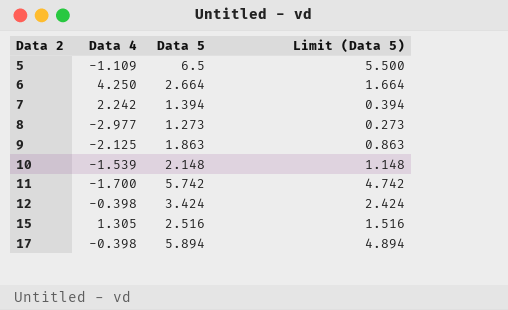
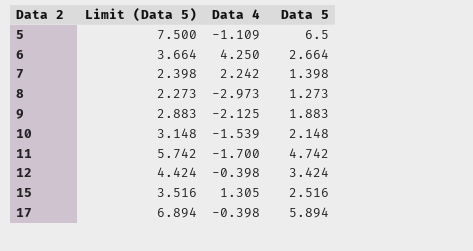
column Limit (Data 5) | formula: [Data 5] - 1 -> [Data 5] + 1
column Limit (Data 5) | position: 4 -> 2
7 | Data 5: 1.394 -> 1.398
8 | Data 4: -2.977 -> -2.973
9 | Data 5: 1.863 -> 1.883
11 | Data 5: 5.742 -> 4.742

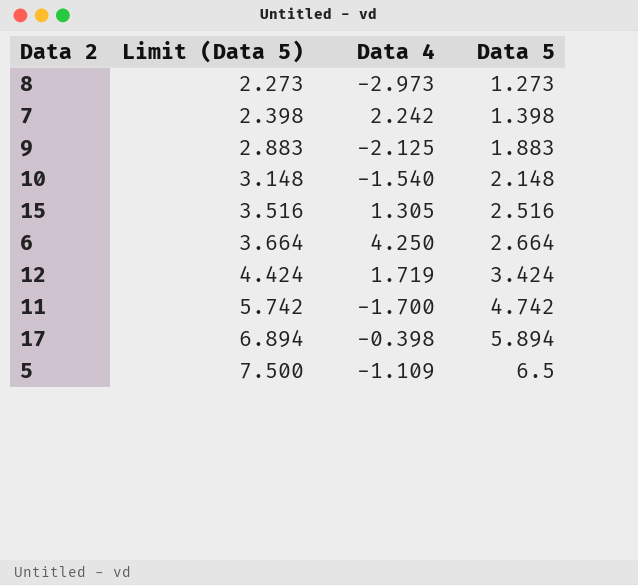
row order: Data 2 ascending -> Limit (Data 5) ascending
10 | Data 4: -1.539 -> -1.540
12 | Data 4: -0.398 -> 1.719

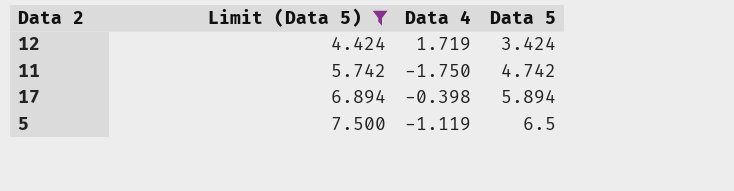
filter: none -> Limit (Data 5) >= 4.424
11 | Data 4: -1.700 -> -1.750
5 | Data 4: -1.109 -> -1.119

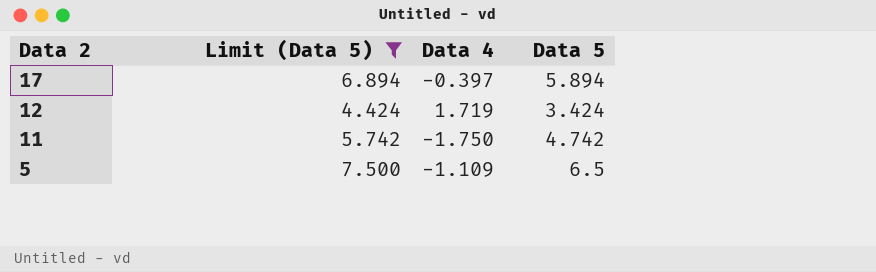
row order: Limit (Data 5) ascending -> Data 2 descending
17 | Data 4: -0.398 -> -0.397
5 | Data 4: -1.119 -> -1.109

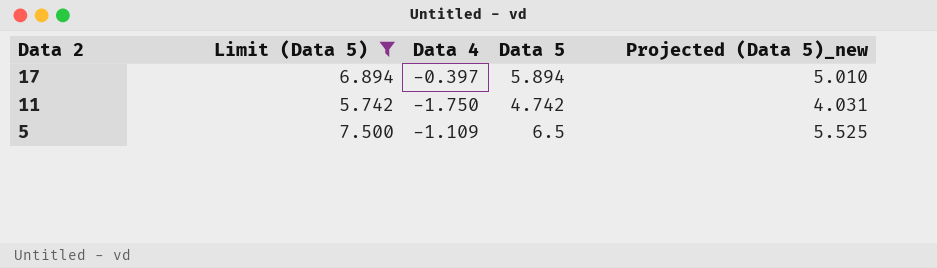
column Projected (Data 5)_new | formula: none -> [Data 5] * 0.85
row 12: 4.424 | 1.719 | 3.424 -> none

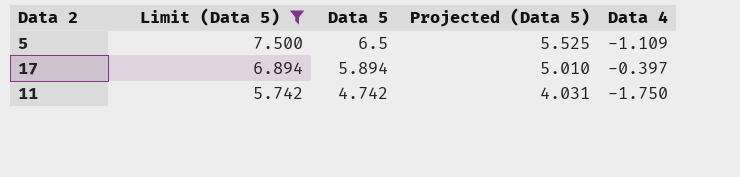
row order: Data 2 descending -> Limit (Data 5) descending
column name: Projected (Data 5)_new -> Projected (Data 5)
column Data 4 | position: 3 -> 5

